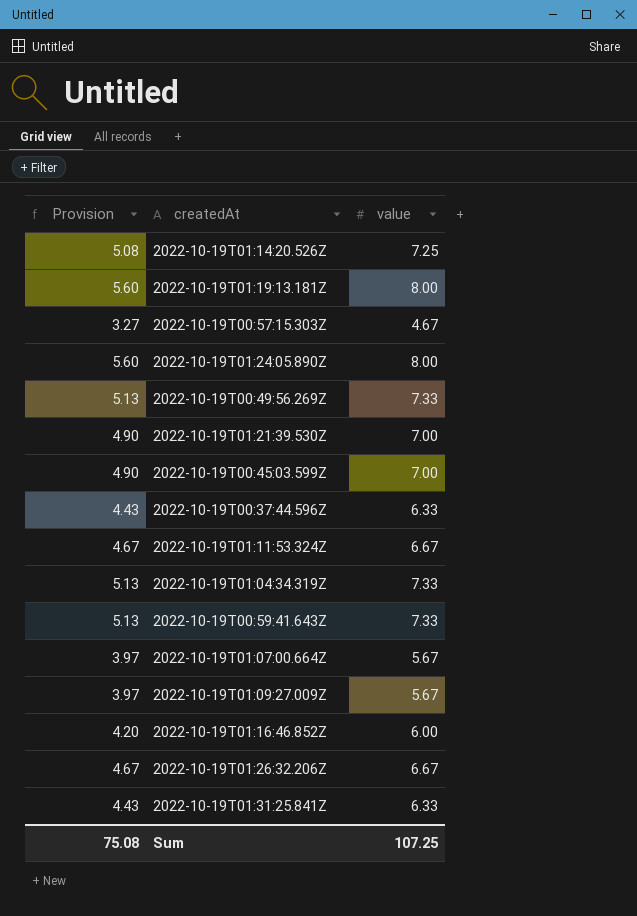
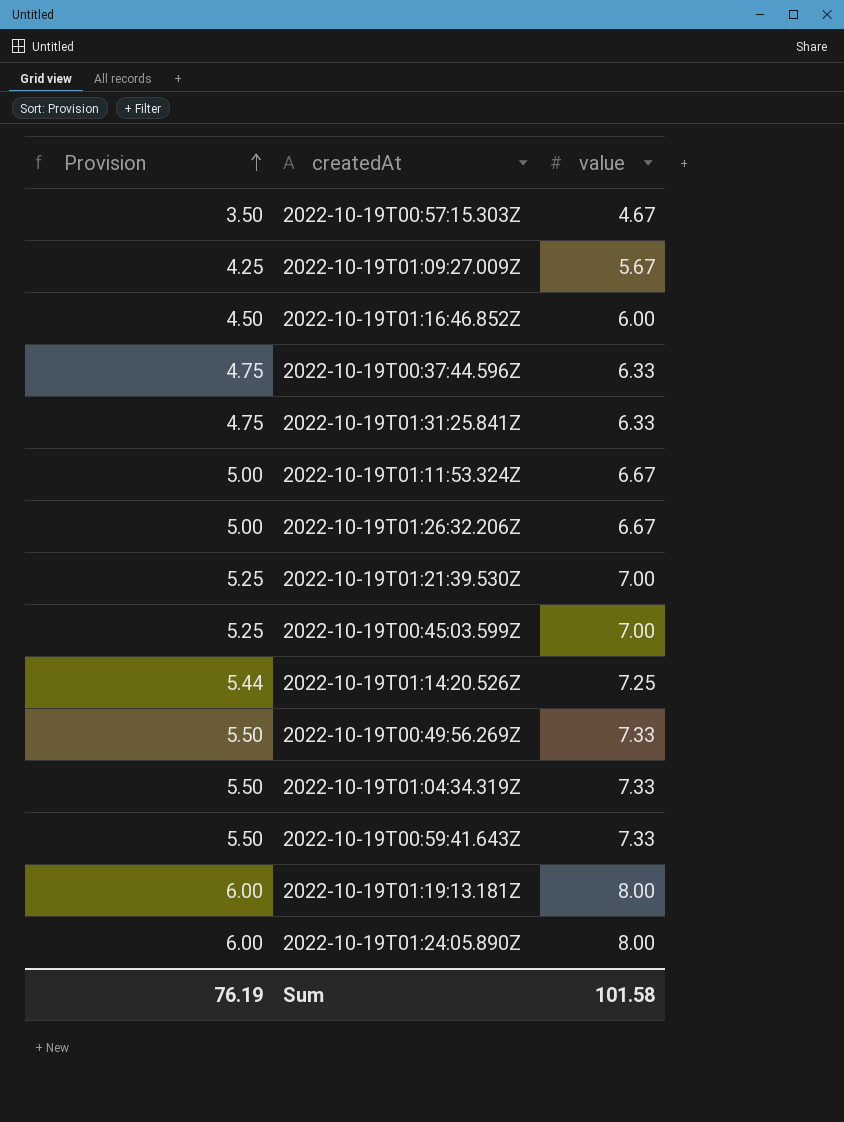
row order: none -> Provision ascending
column Provision | formula: [value] * 0.7 -> [value] * 0.75
row 2022-10-19T01:07:00.664Z: 3.97 | 5.67 -> none
Sum | Provision: 75.08 -> 76.19
Sum | value: 107.25 -> 101.58

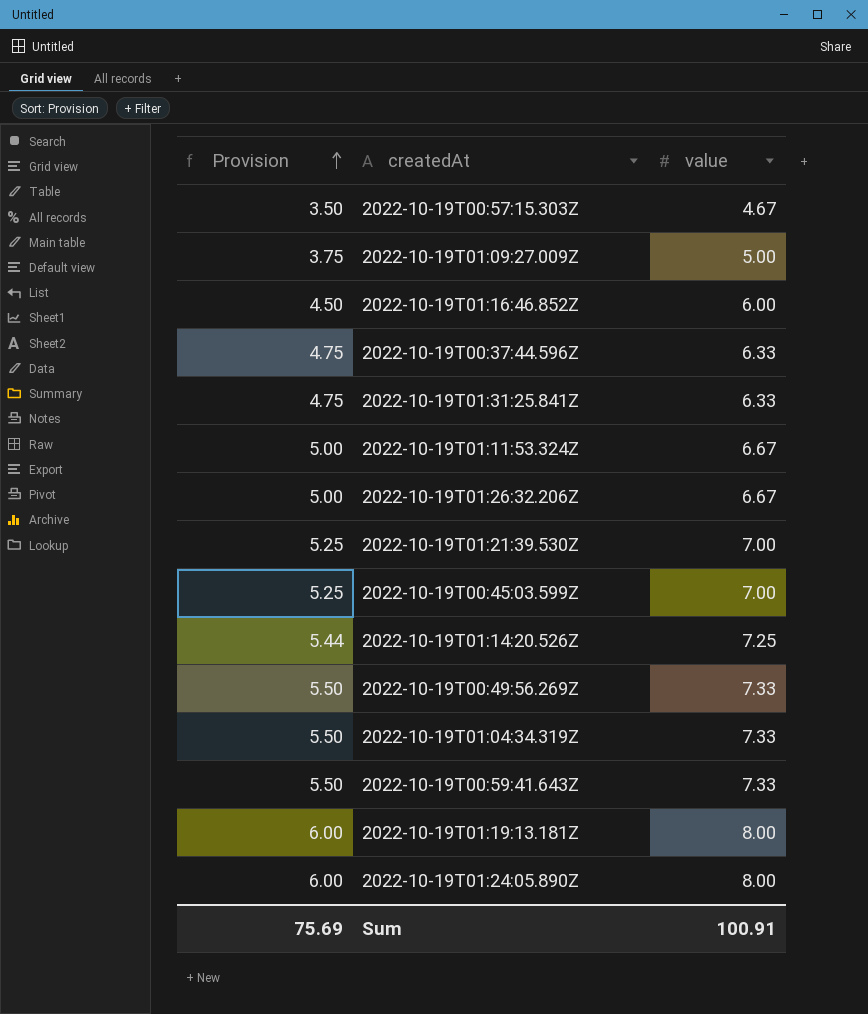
2022-10-19T01:09:27.009Z | Provision: 4.25 -> 3.75
2022-10-19T01:09:27.009Z | value: 5.67 -> 5.00
Sum | Provision: 76.19 -> 75.69
Sum | value: 101.58 -> 100.91

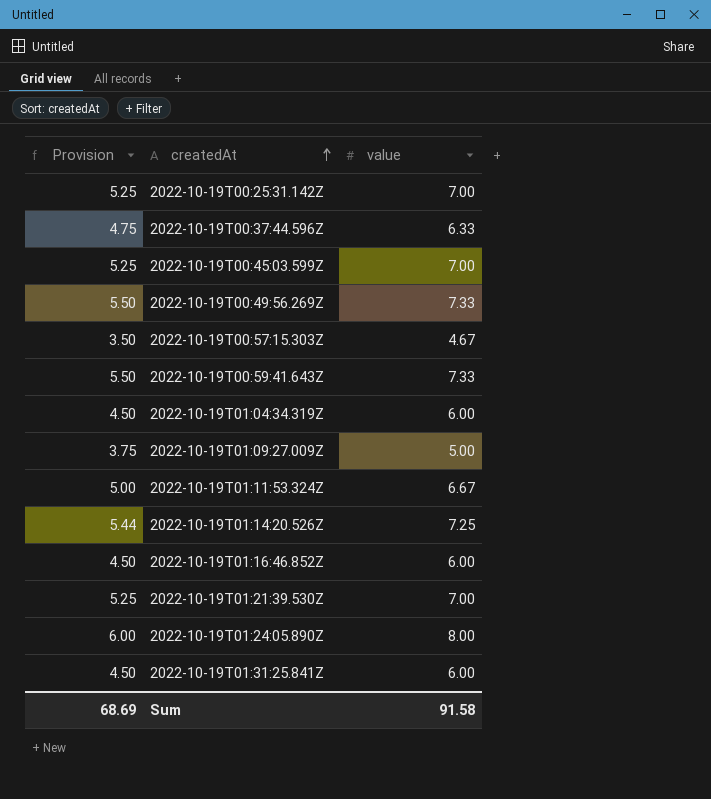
row order: Provision ascending -> createdAt ascending
row 2022-10-19T01:26:32.206Z: 5.00 | 6.67 -> none
row 2022-10-19T01:19:13.181Z: 6.00 | 8.00 -> none
row 2022-10-19T00:25:31.142Z: none -> 5.25 | 7.00
2022-10-19T01:04:34.319Z | Provision: 5.50 -> 4.50
2022-10-19T01:04:34.319Z | value: 7.33 -> 6.00
2022-10-19T01:31:25.841Z | Provision: 4.75 -> 4.50
2022-10-19T01:31:25.841Z | value: 6.33 -> 6.00
Sum | Provision: 75.69 -> 68.69
Sum | value: 100.91 -> 91.58

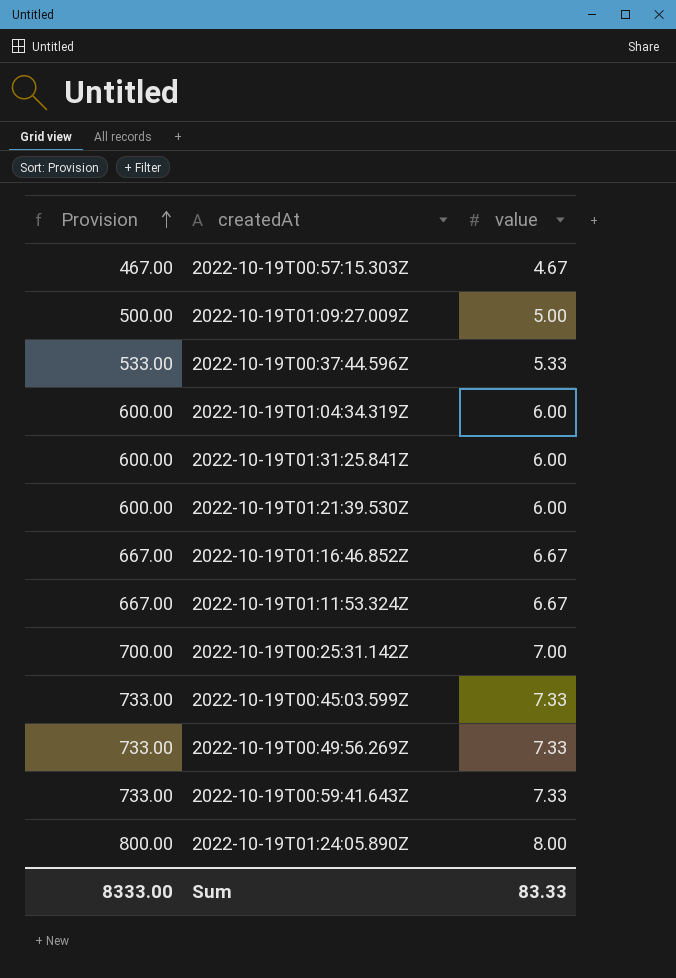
row order: createdAt ascending -> Provision ascending
column Provision | formula: [value] * 0.75 -> [value] * 100
row 2022-10-19T01:14:20.526Z: 5.44 | 7.25 -> none
2022-10-19T00:37:44.596Z | value: 6.33 -> 5.33
2022-10-19T01:21:39.530Z | value: 7.00 -> 6.00
2022-10-19T01:16:46.852Z | value: 6.00 -> 6.67
2022-10-19T00:45:03.599Z | value: 7.00 -> 7.33
Sum | Provision: 68.69 -> 8333.00
Sum | value: 91.58 -> 83.33

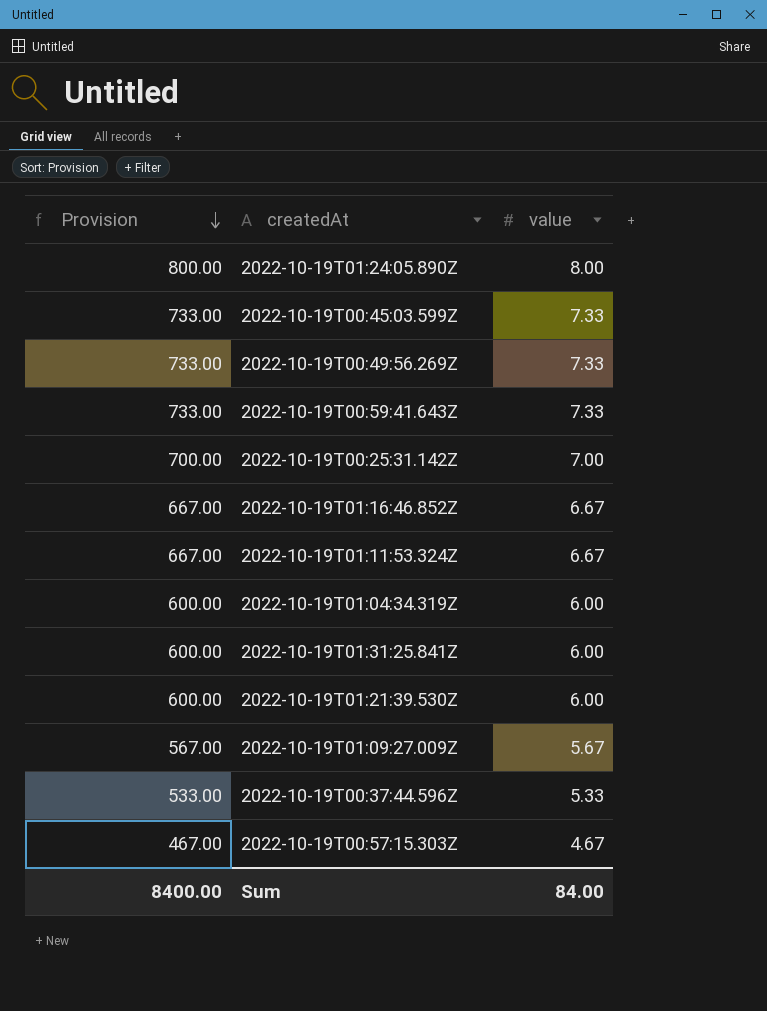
row order: Provision ascending -> Provision descending
2022-10-19T01:09:27.009Z | Provision: 500.00 -> 567.00
2022-10-19T01:09:27.009Z | value: 5.00 -> 5.67
Sum | Provision: 8333.00 -> 8400.00
Sum | value: 83.33 -> 84.00

